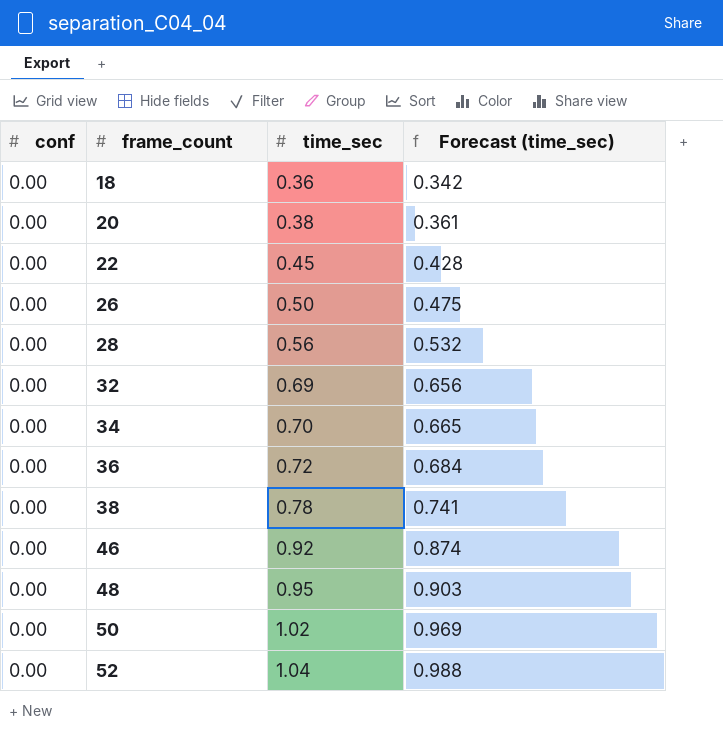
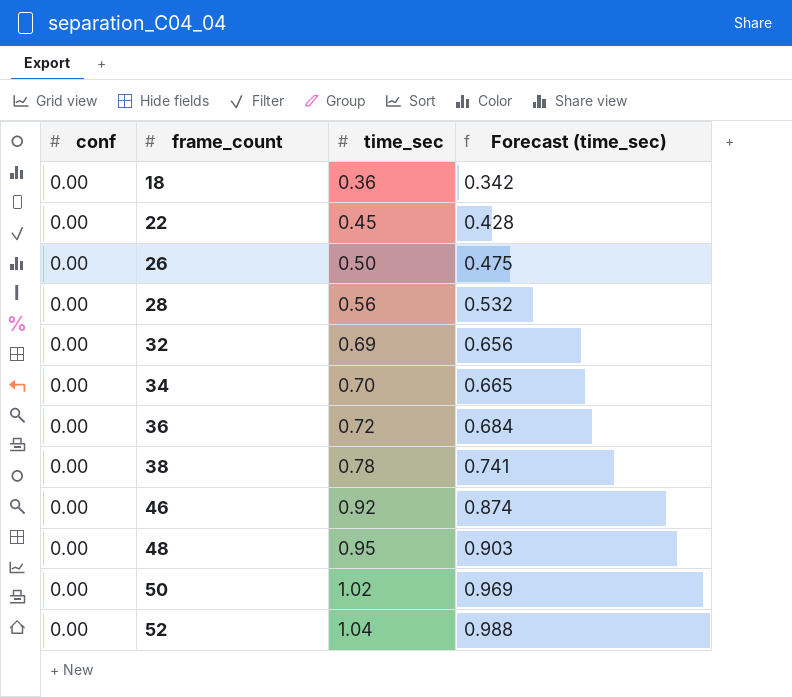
row 20: 0.00 | 0.38 | 0.361 -> none

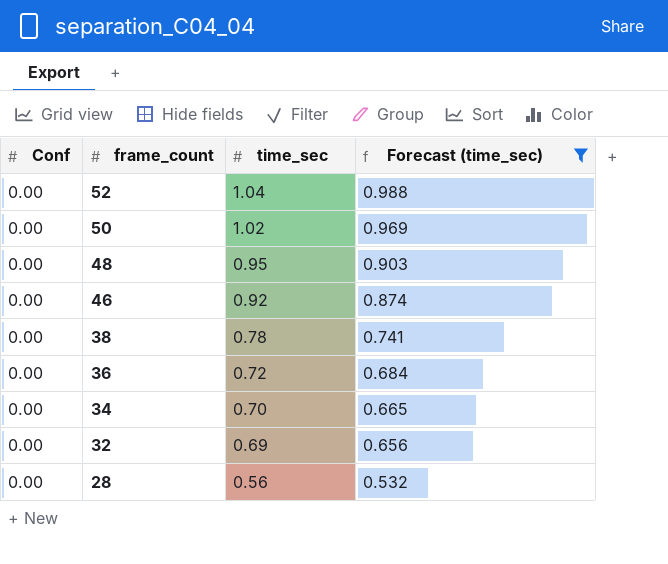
filter: none -> Forecast (time_sec) >= 0.532
row order: frame_count ascending -> frame_count descending
column name: conf -> Conf

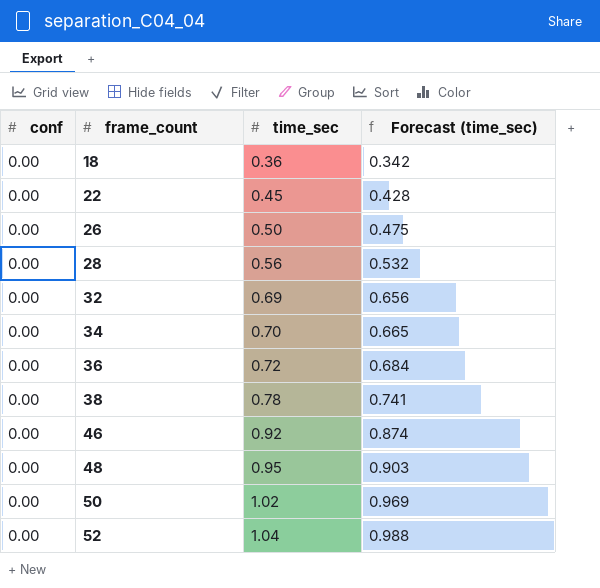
filter: Forecast (time_sec) >= 0.532 -> none
row order: frame_count descending -> frame_count ascending
column name: Conf -> conf

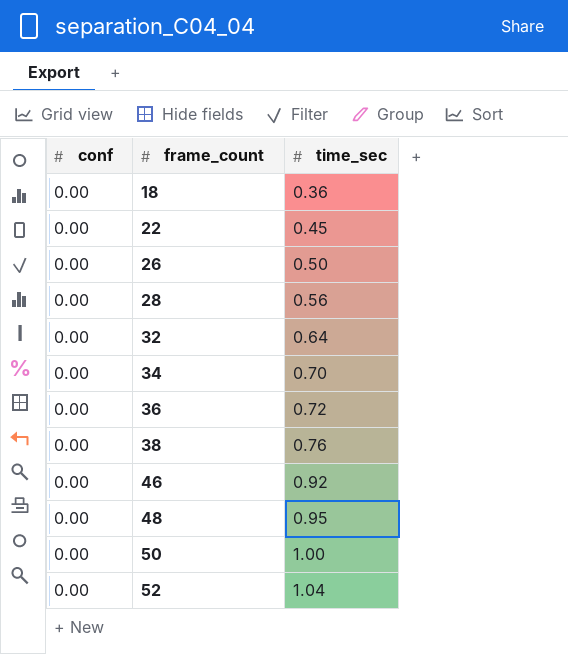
column Forecast (time_sec) | formula: [time_sec] * 0.95 -> none
32 | time_sec: 0.69 -> 0.64
38 | time_sec: 0.78 -> 0.76
50 | time_sec: 1.02 -> 1.00

